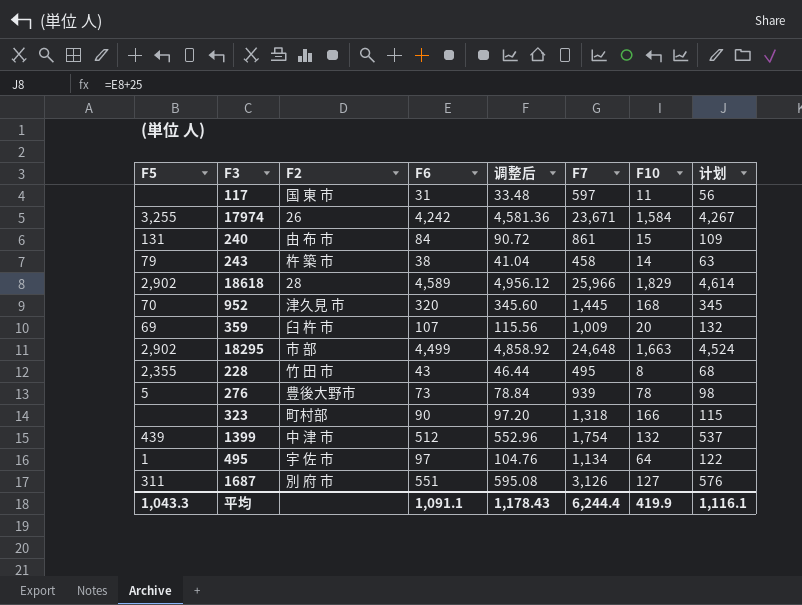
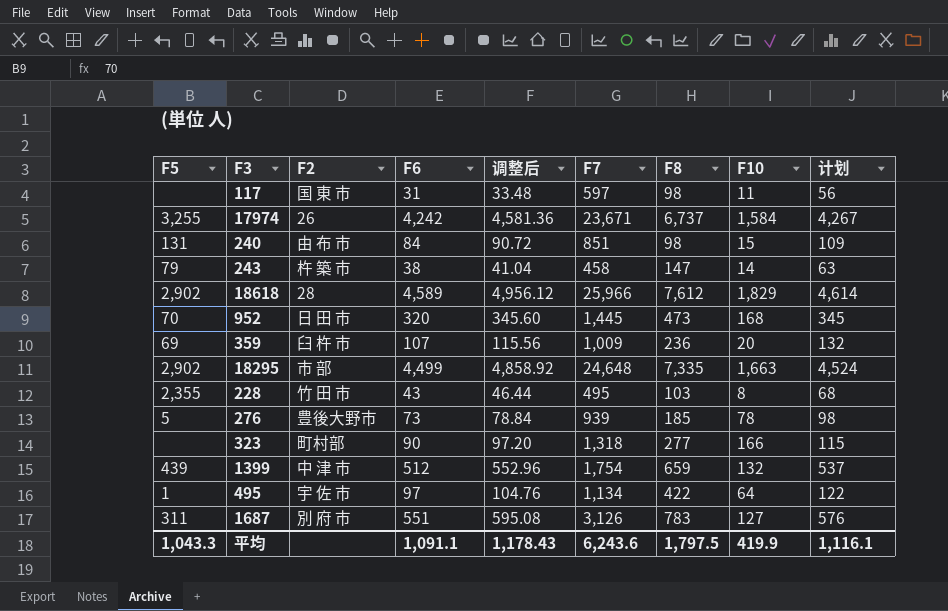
column F8 | position: none -> 7
240 | F7: 861 -> 851
952 | F2: 津久見 市 -> 日 田 市
平均 | F7: 6,244.4 -> 6,243.6

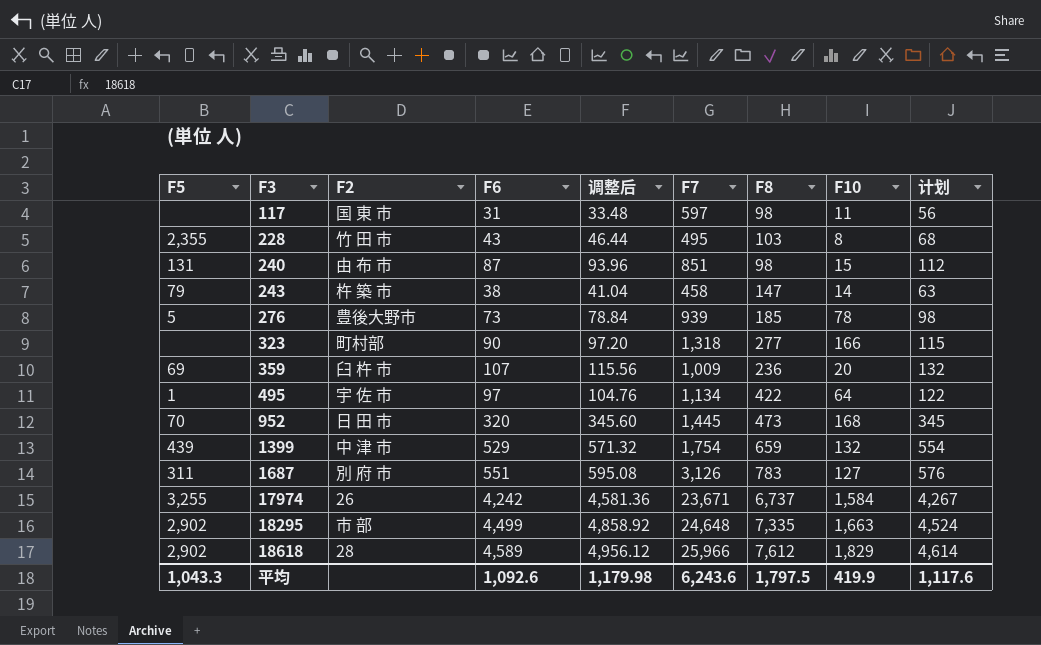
row order: none -> F3 ascending
240 | F6: 84 -> 87
240 | 调整后: 90.72 -> 93.96
240 | 计划: 109 -> 112
1399 | F6: 512 -> 529
1399 | 调整后: 552.96 -> 571.32
1399 | 计划: 537 -> 554
平均 | F6: 1,091.1 -> 1,092.6
平均 | 调整后: 1,178.43 -> 1,179.98
平均 | 计划: 1,116.1 -> 1,117.6

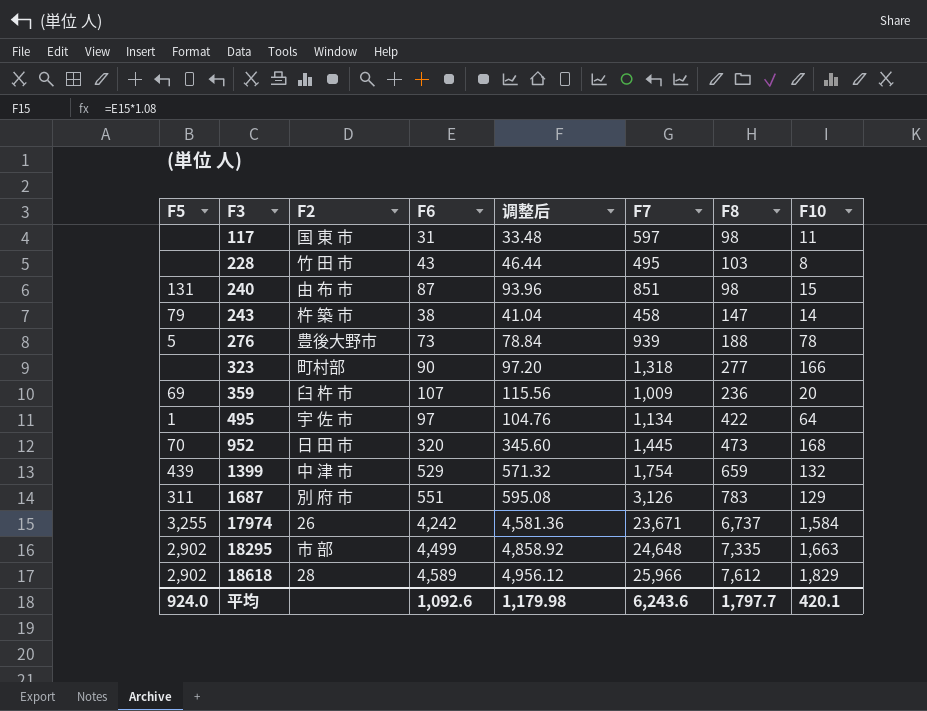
column 计划 | formula: [F6] + 25 -> none
228 | F5: 2,355 -> none
276 | F8: 185 -> 188
1687 | F10: 127 -> 129
平均 | F5: 1,043.3 -> 924.0
平均 | F8: 1,797.5 -> 1,797.7
平均 | F10: 419.9 -> 420.1

